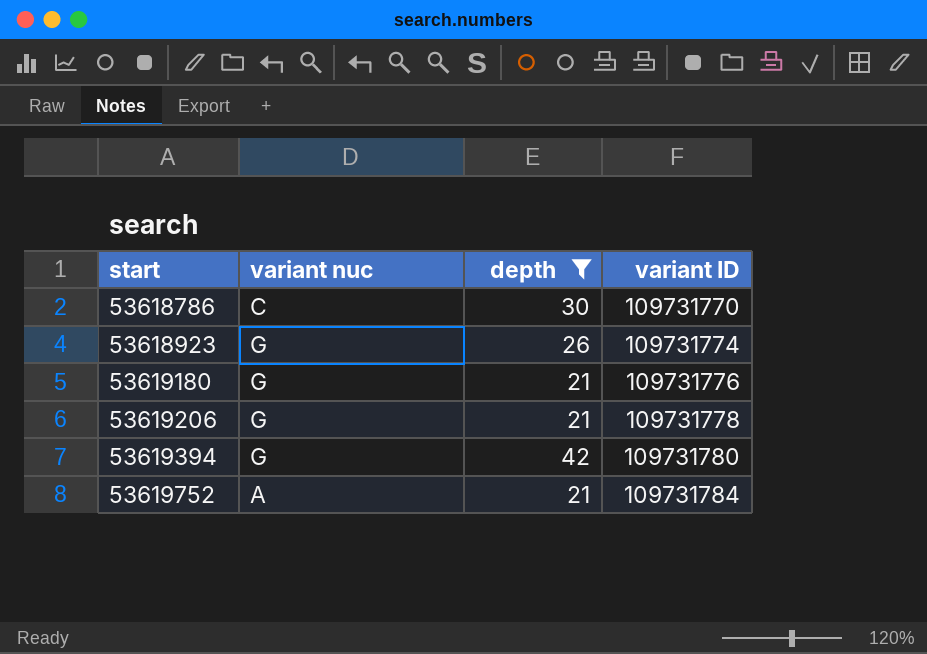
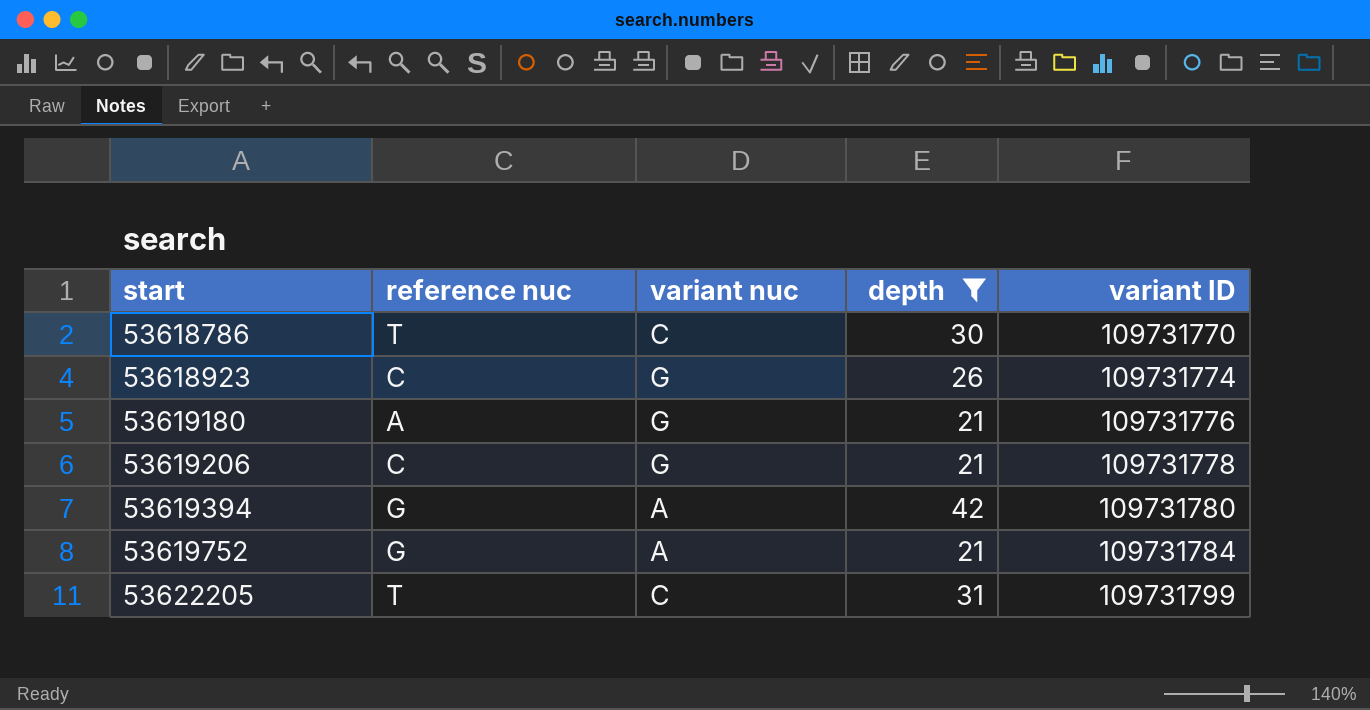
column reference nuc | position: none -> 2
53619394 | variant nuc: G -> A
row 53622205: none -> T | C | 31 | 109731799

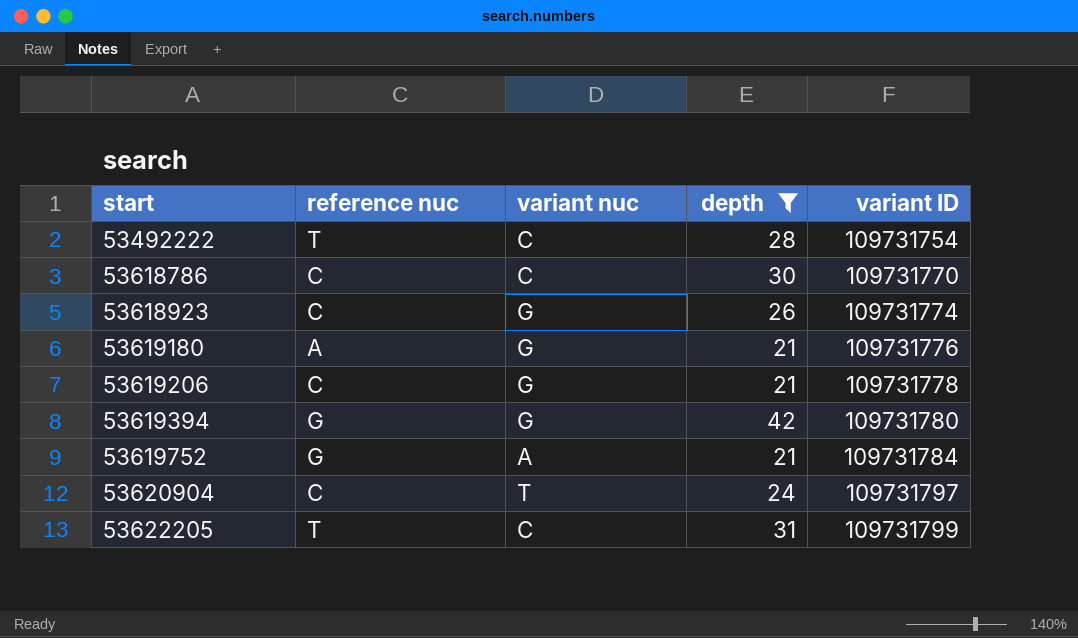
row 53492222: none -> T | C | 28 | 109731754
53618786 | reference nuc: T -> C
53619394 | variant nuc: A -> G
row 53620904: none -> C | T | 24 | 109731797

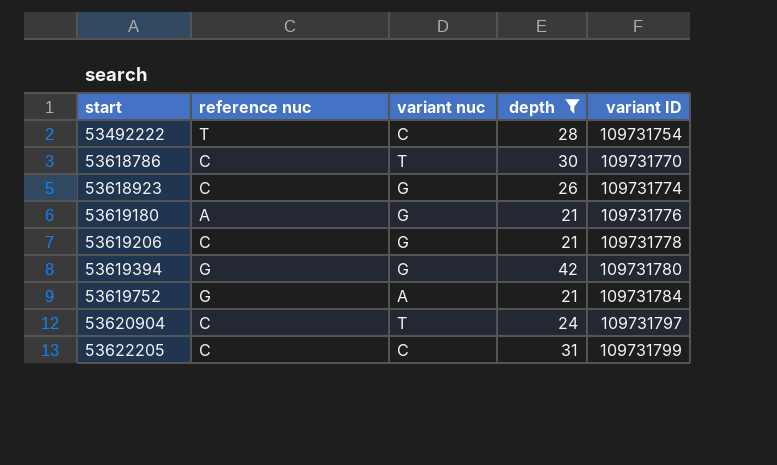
53618786 | variant nuc: C -> T
53622205 | reference nuc: T -> C

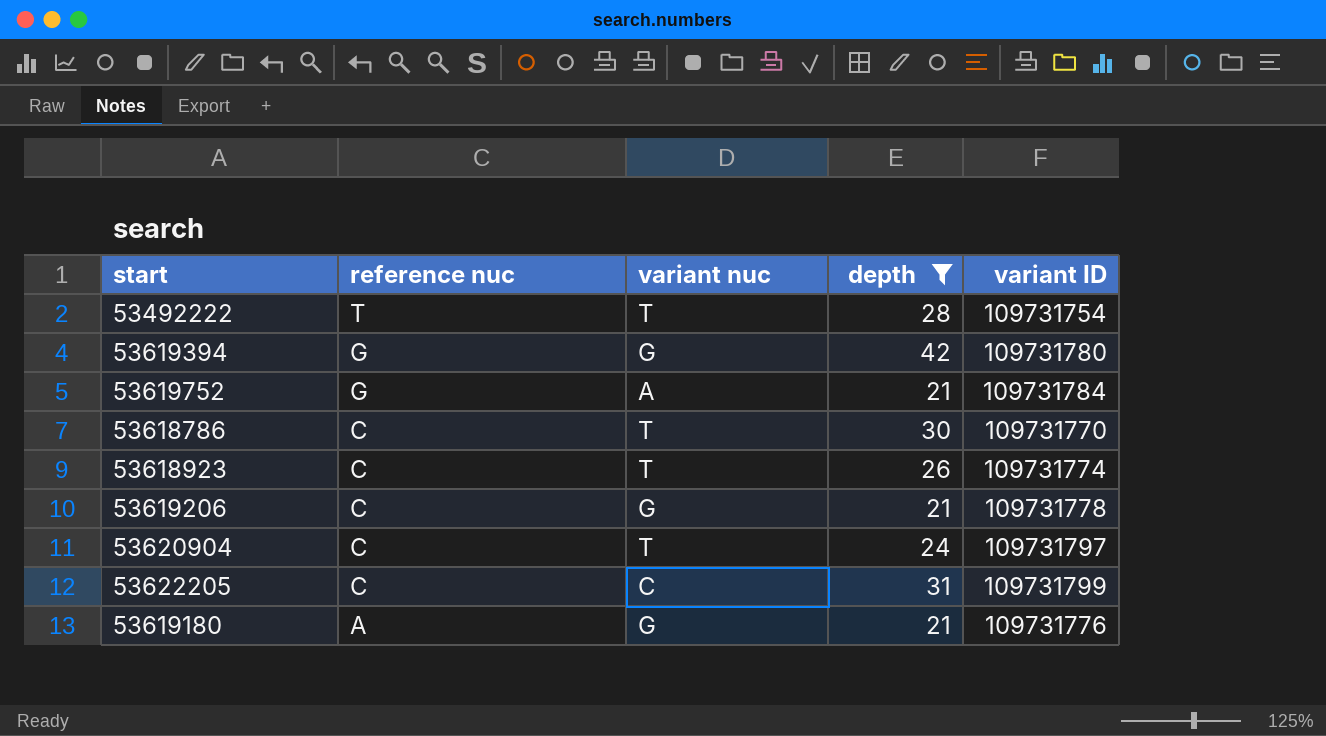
row order: start ascending -> reference nuc descending
53492222 | variant nuc: C -> T
53618923 | variant nuc: G -> T

